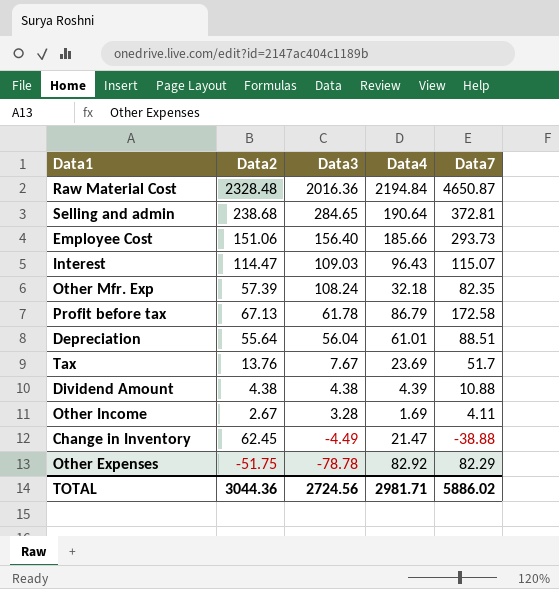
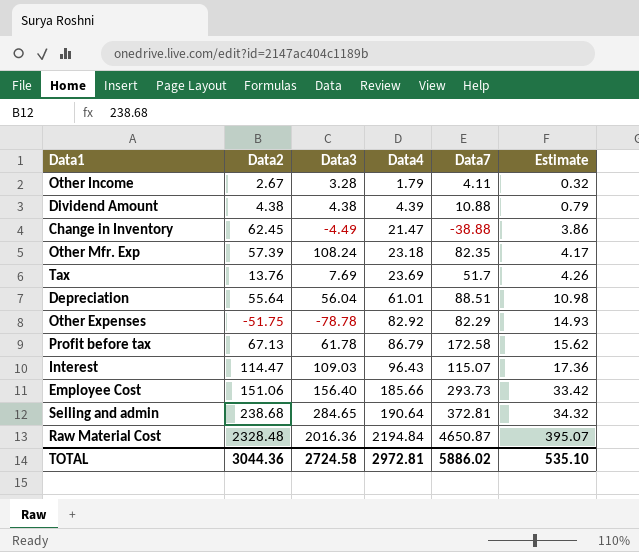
row order: Data3 descending -> Data4 ascending
column Estimate | formula: none -> [Data4] * 0.18
Other Income | Data4: 1.69 -> 1.79
Other Mfr. Exp | Data4: 32.18 -> 23.18
Tax | Data3: 7.67 -> 7.69
TOTAL | Data3: 2724.56 -> 2724.58
TOTAL | Data4: 2981.71 -> 2972.81

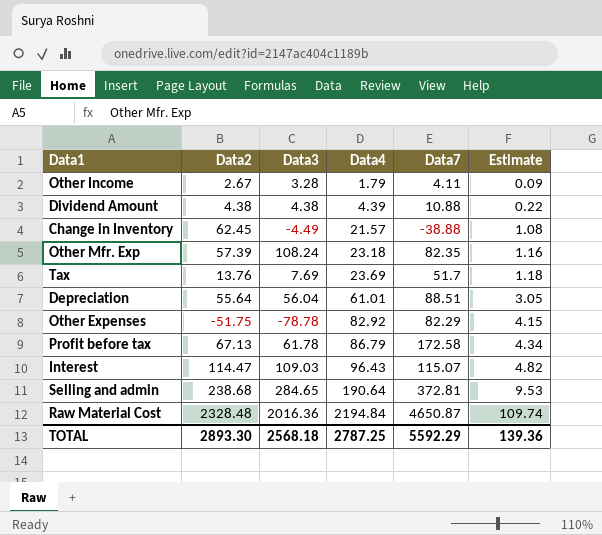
column Estimate | formula: [Data4] * 0.18 -> [Data4] * 0.05
row Employee Cost: 151.06 | 156.40 | 185.66 | 293.73 | 33.42 -> none
Change in Inventory | Data4: 21.47 -> 21.57
TOTAL | Data2: 3044.36 -> 2893.30
TOTAL | Data3: 2724.58 -> 2568.18
TOTAL | Data4: 2972.81 -> 2787.25
TOTAL | Data7: 5886.02 -> 5592.29
TOTAL | Estimate: 535.10 -> 139.36

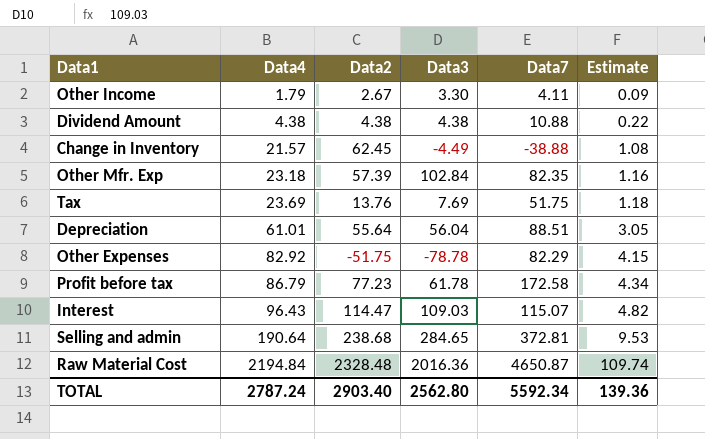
column Data4 | position: 4 -> 2
Other Income | Data3: 3.28 -> 3.30
Dividend Amount | Data4: 4.39 -> 4.38
Other Mfr. Exp | Data3: 108.24 -> 102.84
Tax | Data7: 51.7 -> 51.75
Profit before tax | Data2: 67.13 -> 77.23
TOTAL | Data4: 2787.25 -> 2787.24
TOTAL | Data2: 2893.30 -> 2903.40
TOTAL | Data3: 2568.18 -> 2562.80
TOTAL | Data7: 5592.29 -> 5592.34

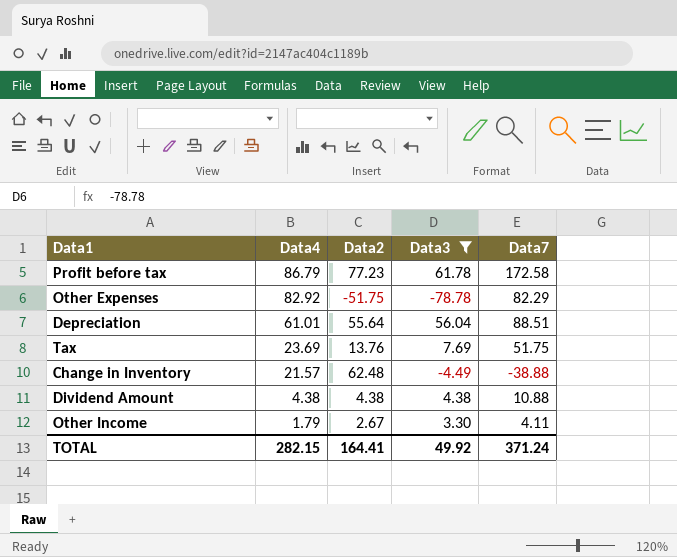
filter: none -> Data3 <= 61.78
row order: Data4 ascending -> Data4 descending
column Estimate | formula: [Data4] * 0.05 -> none
Change in Inventory | Data2: 62.45 -> 62.48
TOTAL | Data4: 2787.24 -> 282.15
TOTAL | Data2: 2903.40 -> 164.41
TOTAL | Data3: 2562.80 -> 49.92
TOTAL | Data7: 5592.34 -> 371.24

